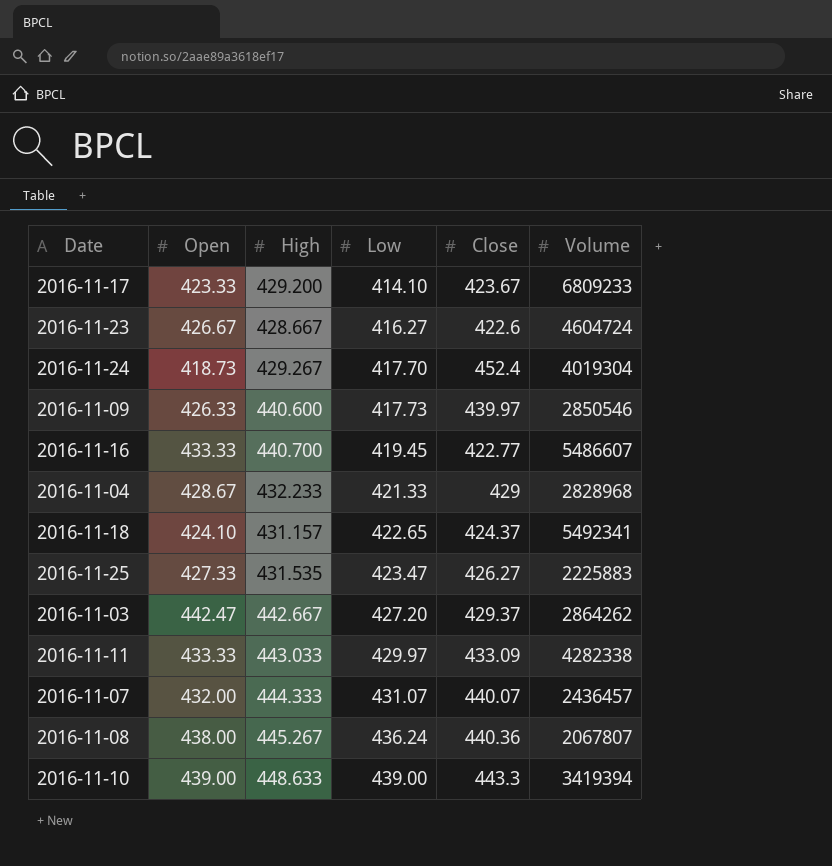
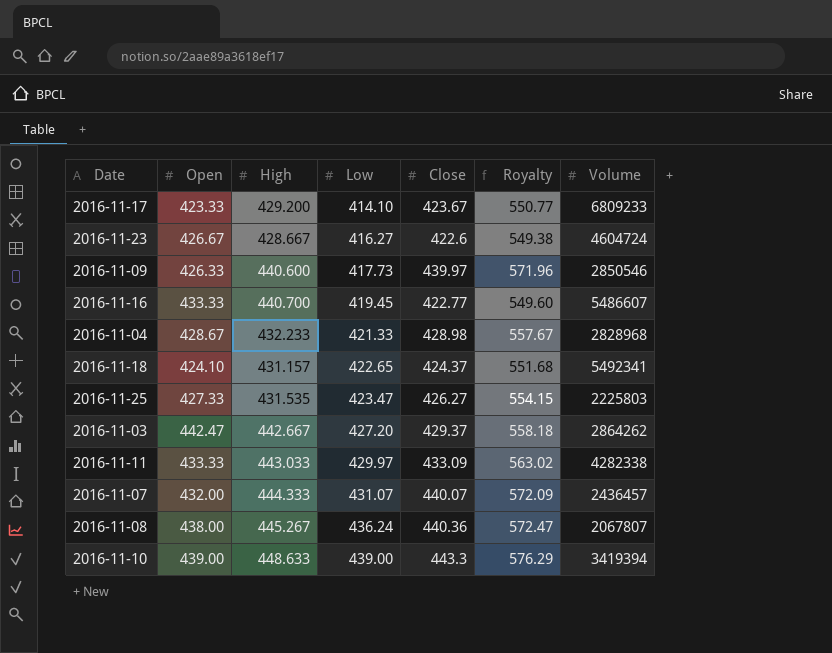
column Royalty | formula: none -> [Close] * 1.3
row 2016-11-24: 418.73 | 429.267 | 417.70 | 452.4 | 4019304 -> none
2016-11-04 | Close: 429 -> 428.98
2016-11-25 | Volume: 2225883 -> 2225803

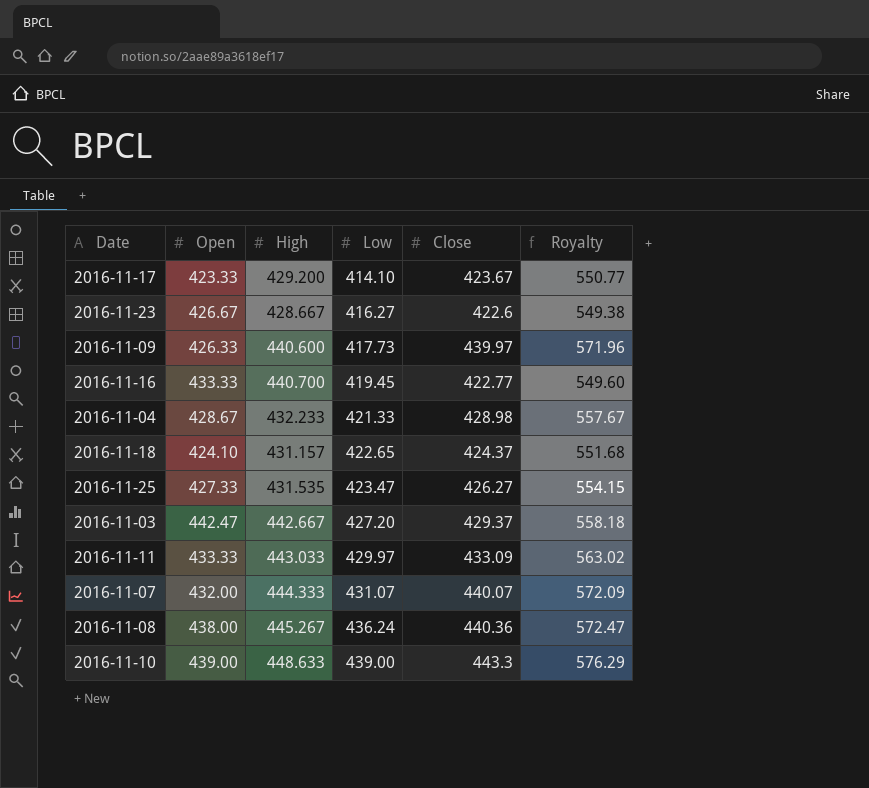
column Volume | position: 7 -> none

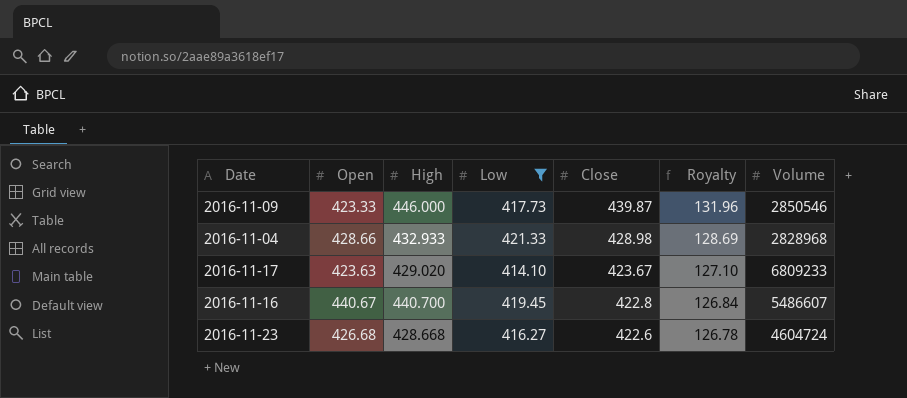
filter: none -> Low <= 421.33
row order: Low ascending -> Close descending
column Royalty | formula: [Close] * 1.3 -> [Close] * 0.3
column Volume | position: none -> 7
2016-11-09 | Open: 426.33 -> 423.33
2016-11-09 | High: 440.600 -> 446.000
2016-11-09 | Close: 439.97 -> 439.87
2016-11-04 | Open: 428.67 -> 428.66
2016-11-04 | High: 432.233 -> 432.933
2016-11-17 | Open: 423.33 -> 423.63
2016-11-17 | High: 429.200 -> 429.020
2016-11-16 | Open: 433.33 -> 440.67
2016-11-16 | Close: 422.77 -> 422.8
2016-11-23 | Open: 426.67 -> 426.68
2016-11-23 | High: 428.667 -> 428.668

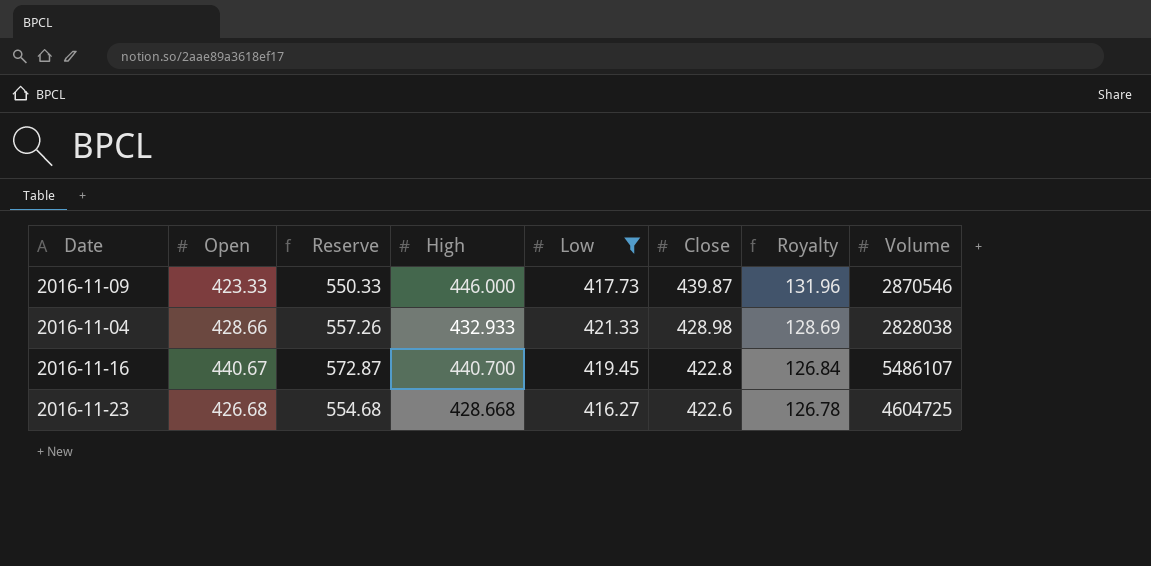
column Reserve | formula: none -> [Open] * 1.3
row 2016-11-17: 423.63 | 429.020 | 414.10 | 423.67 | 127.10 | 6809233 -> none
2016-11-09 | Volume: 2850546 -> 2870546
2016-11-04 | Volume: 2828968 -> 2828038
2016-11-16 | Volume: 5486607 -> 5486107
2016-11-23 | Volume: 4604724 -> 4604725

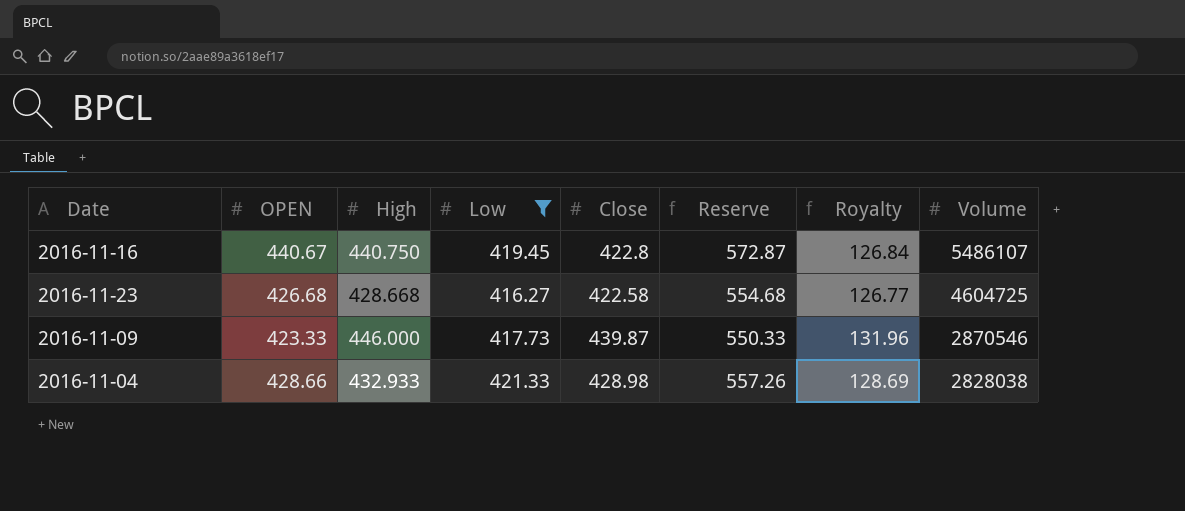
row order: Close descending -> Volume descending
column name: Open -> OPEN
column Reserve | position: 3 -> 6
2016-11-16 | High: 440.700 -> 440.750
2016-11-23 | Close: 422.6 -> 422.58
2016-11-23 | Royalty: 126.78 -> 126.77

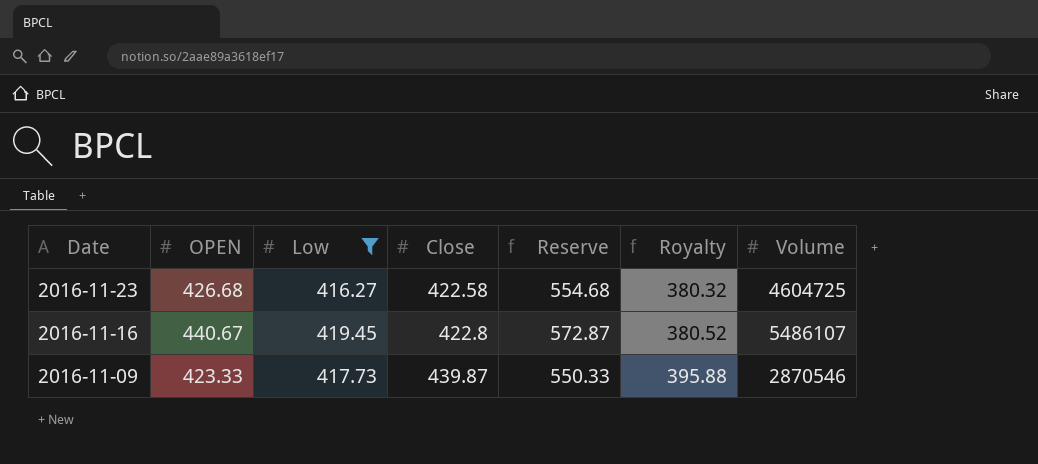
row order: Volume descending -> Date descending
column High | position: 3 -> none
column Royalty | formula: [Close] * 0.3 -> [Close] * 0.9
row 2016-11-04: 428.66 | 432.933 | 421.33 | 428.98 | 557.26 | 128.69 | 2828038 -> none

